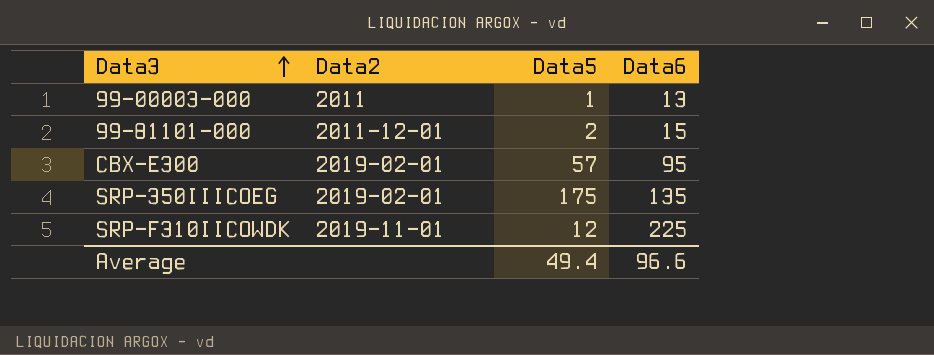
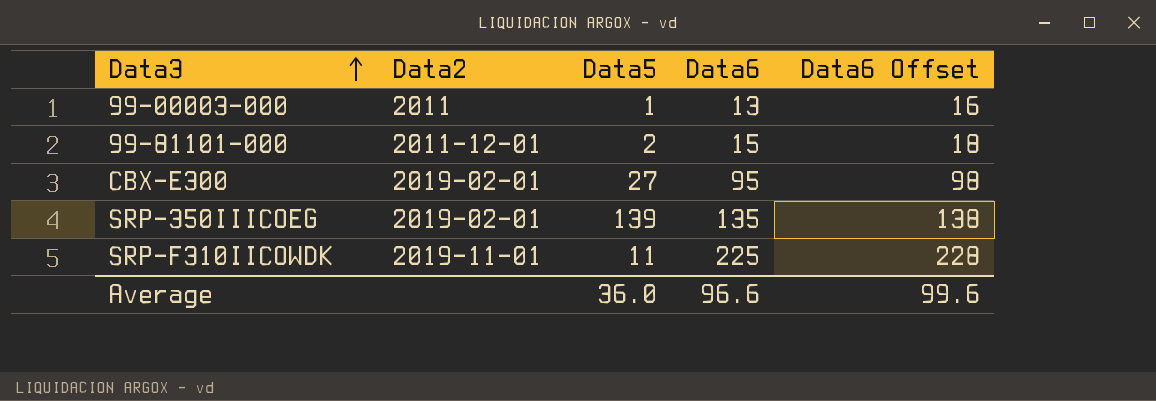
column Data6 Offset | formula: none -> [Data6] + 3
CBX-E300 | Data5: 57 -> 27
SRP-350IIICOEG | Data5: 175 -> 139
SRP-F310IICOWDK | Data5: 12 -> 11
Average | Data5: 49.4 -> 36.0

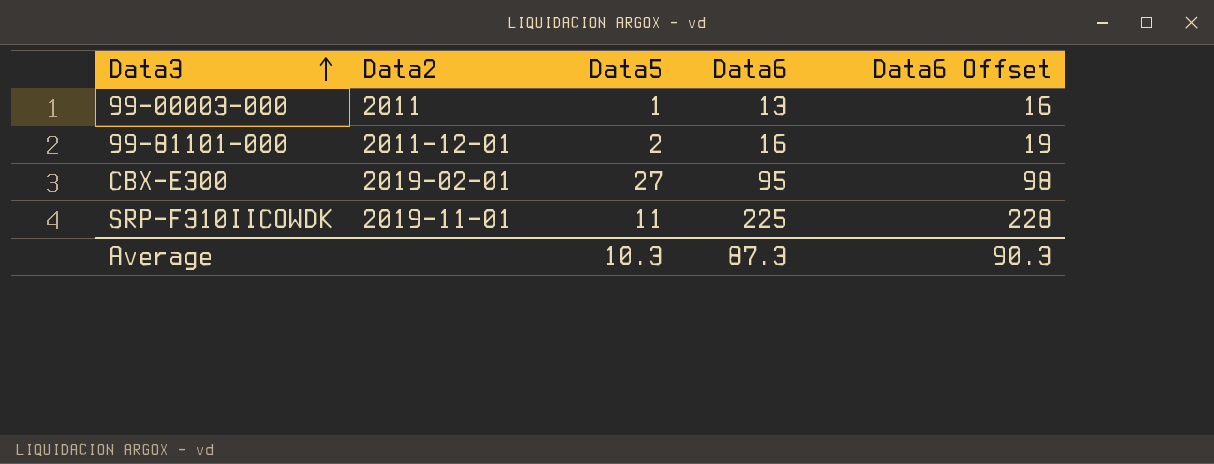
row SRP-350IIICOEG: 2019-02-01 | 139 | 135 | 138 -> none
99-81101-000 | Data6: 15 -> 16
99-81101-000 | Data6 Offset: 18 -> 19
Average | Data5: 36.0 -> 10.3
Average | Data6: 96.6 -> 87.3
Average | Data6 Offset: 99.6 -> 90.3

